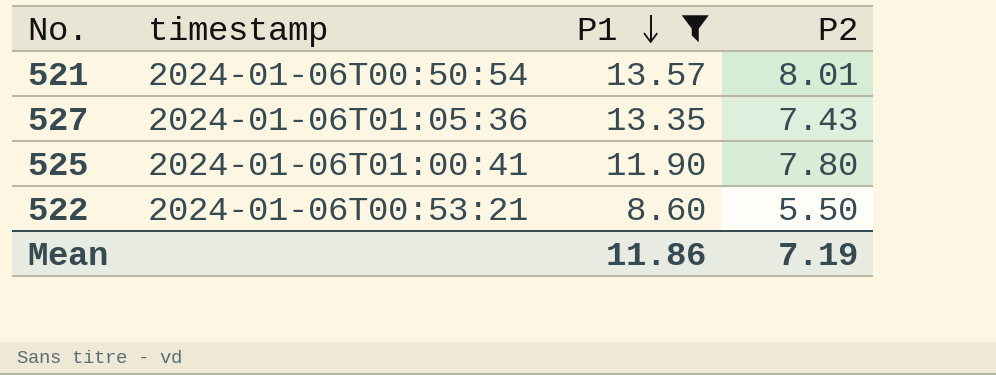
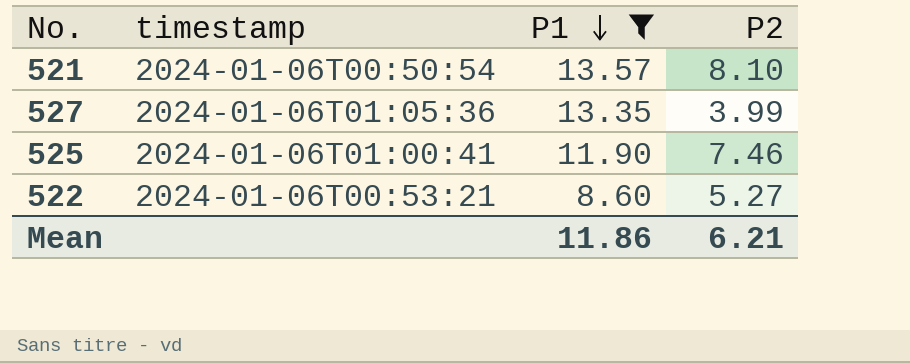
521 | P2: 8.01 -> 8.10
527 | P2: 7.43 -> 3.99
525 | P2: 7.80 -> 7.46
522 | P2: 5.50 -> 5.27
Mean | P2: 7.19 -> 6.21

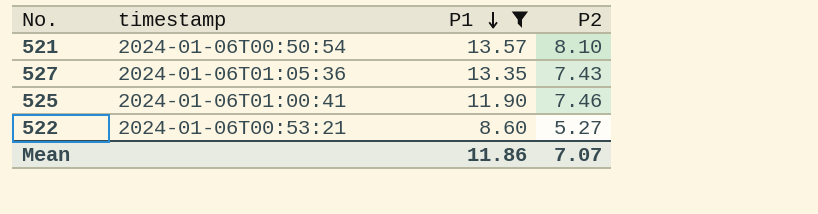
527 | P2: 3.99 -> 7.43
Mean | P2: 6.21 -> 7.07

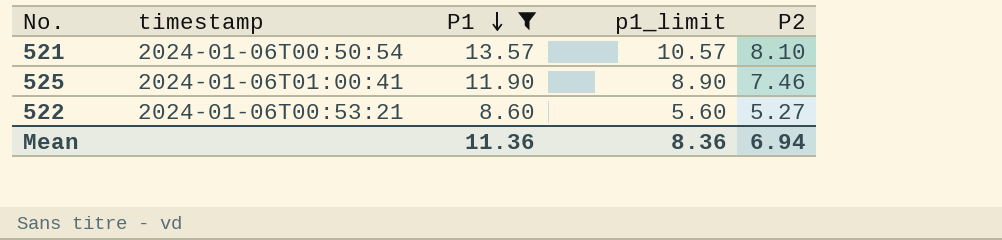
column p1_limit | formula: none -> [P1] - 3
row 527: 2024-01-06T01:05:36 | 13.35 | 7.43 -> none
Mean | P1: 11.86 -> 11.36
Mean | P2: 7.07 -> 6.94

